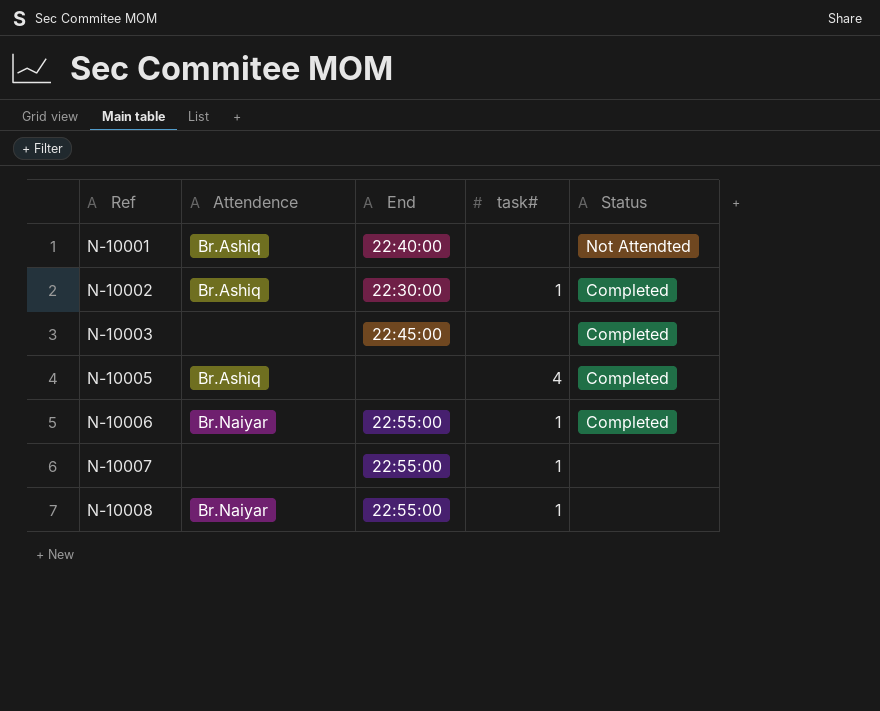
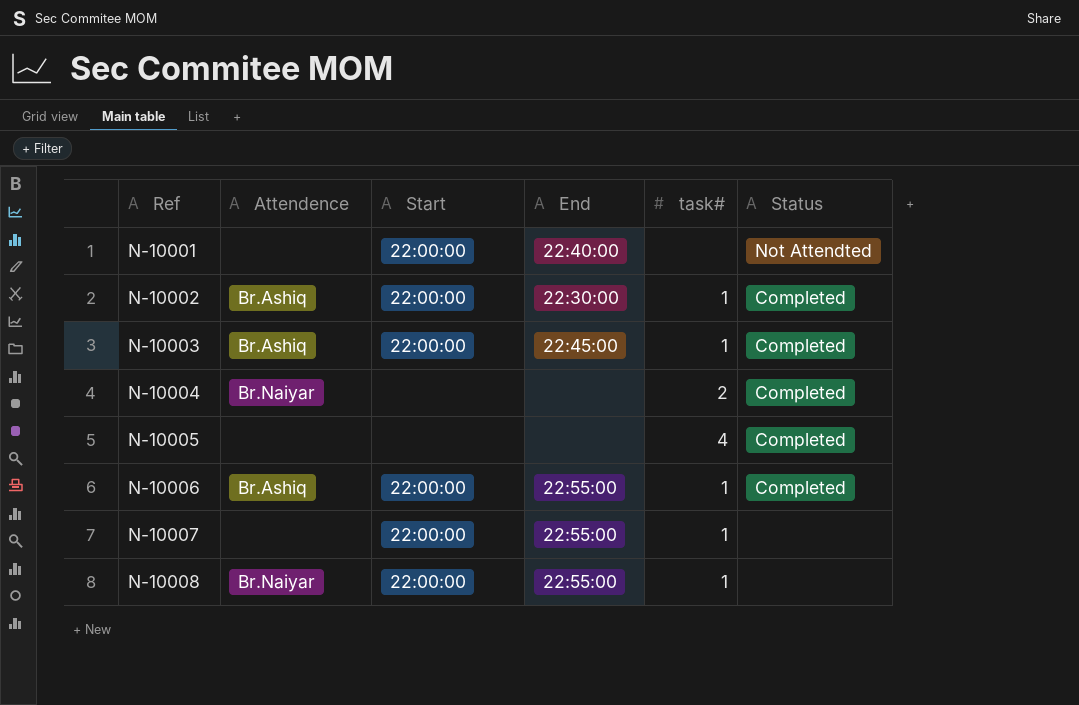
column Start | position: none -> 3
N-10001 | Attendence: Br.Ashiq -> none
N-10003 | Attendence: none -> Br.Ashiq
N-10003 | task#: none -> 1
row N-10004: none -> Br.Naiyar | none | none | 2 | Completed
N-10005 | Attendence: Br.Ashiq -> none
N-10006 | Attendence: Br.Naiyar -> Br.Ashiq

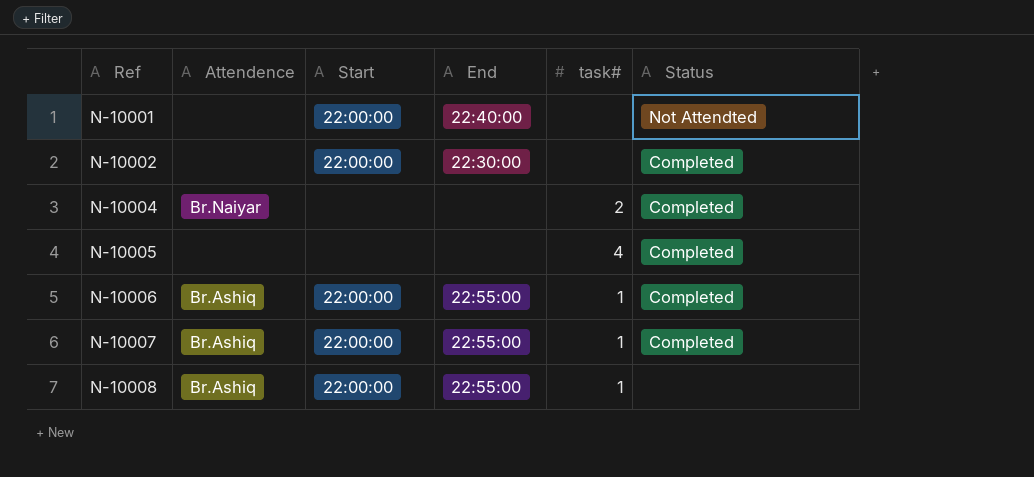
row N-10003: Br.Ashiq | 22:00:00 | 22:45:00 | 1 | Completed -> none
N-10002 | Attendence: Br.Ashiq -> none
N-10002 | task#: 1 -> none
N-10007 | Attendence: none -> Br.Ashiq
N-10007 | Status: none -> Completed
N-10008 | Attendence: Br.Naiyar -> Br.Ashiq

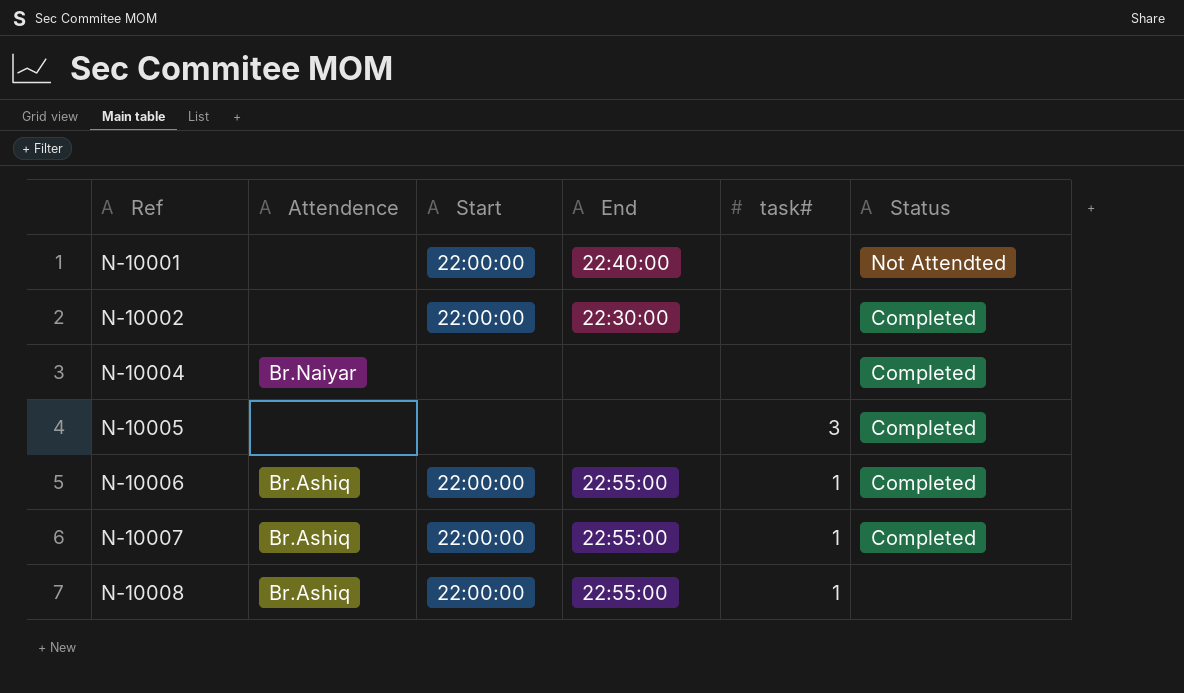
N-10004 | task#: 2 -> none
N-10005 | task#: 4 -> 3

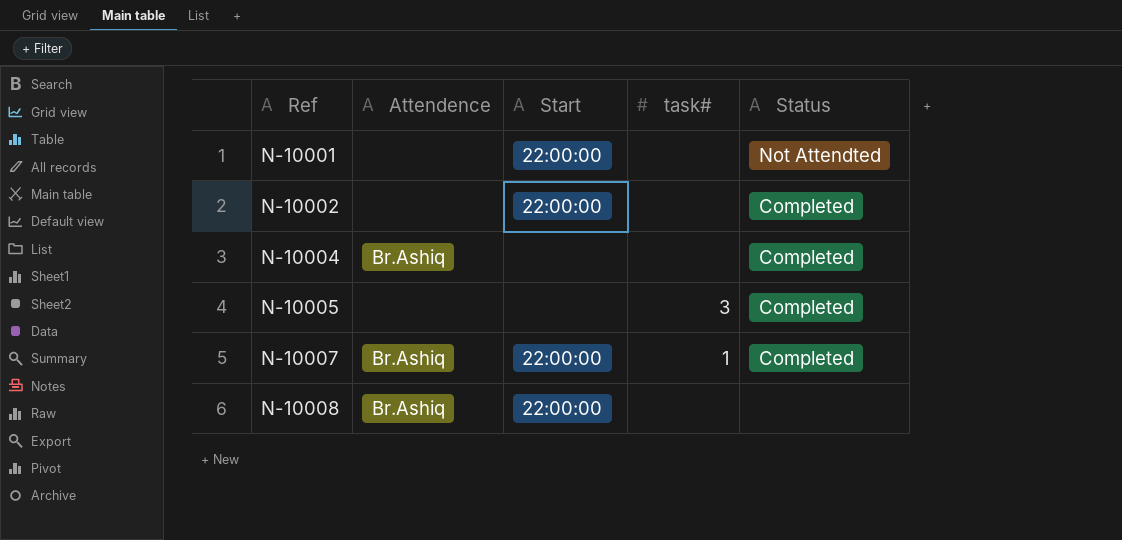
column End | position: 4 -> none
row N-10006: Br.Ashiq | 22:00:00 | 22:55:00 | 1 | Completed -> none
N-10004 | Attendence: Br.Naiyar -> Br.Ashiq
N-10008 | task#: 1 -> none

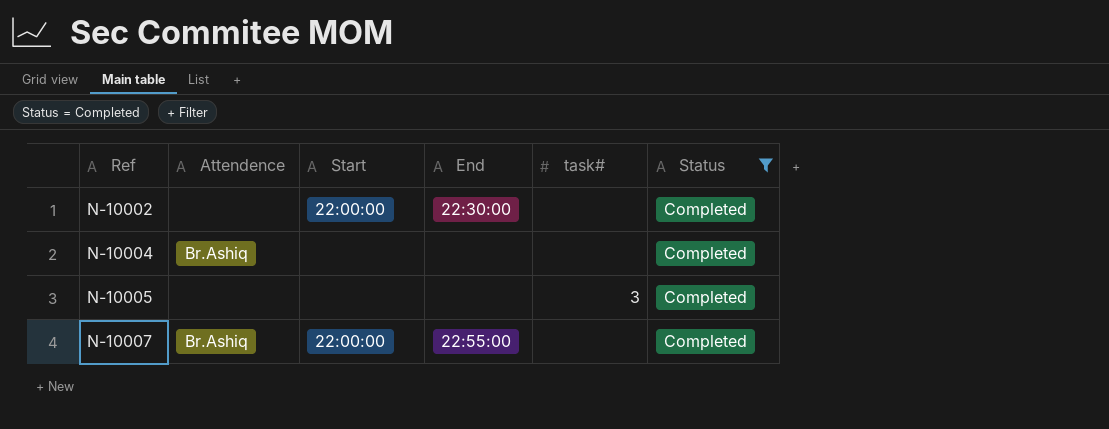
filter: none -> Status = Completed
column End | position: none -> 4
N-10007 | task#: 1 -> none

